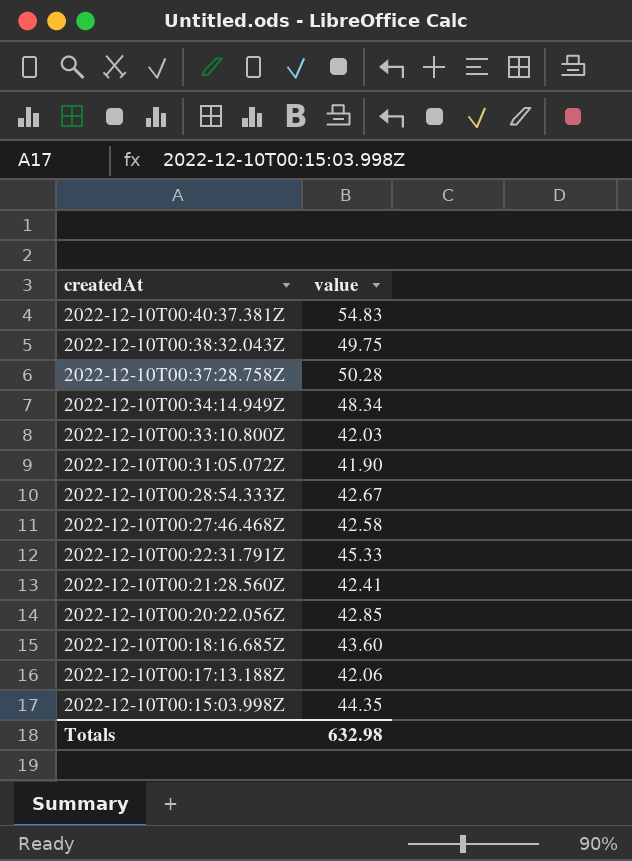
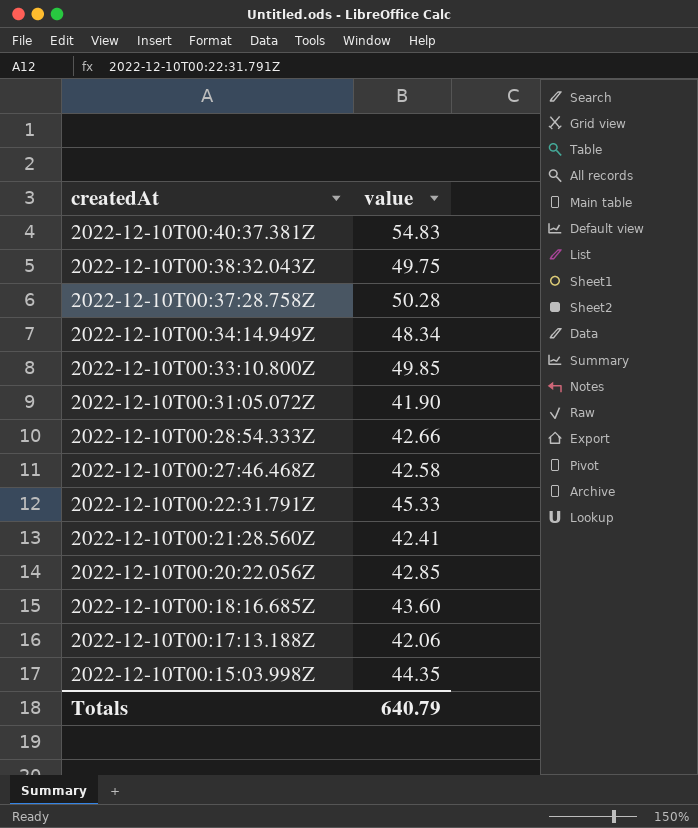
2022-12-10T00:33:10.800Z | value: 42.03 -> 49.85
2022-12-10T00:28:54.333Z | value: 42.67 -> 42.66
Totals | value: 632.98 -> 640.79

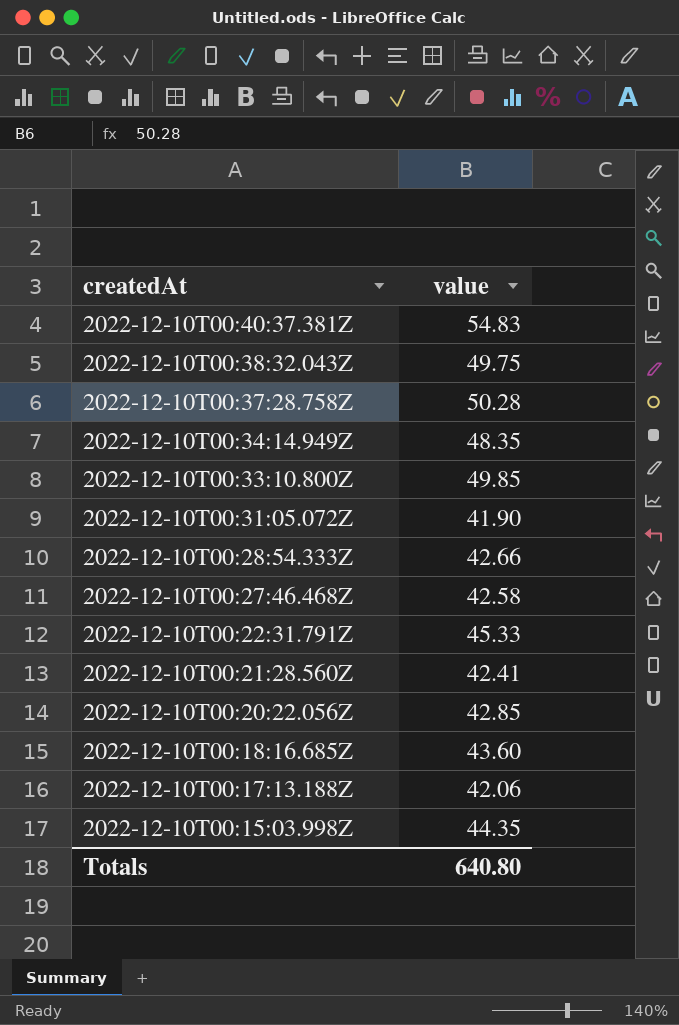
2022-12-10T00:34:14.949Z | value: 48.34 -> 48.35
Totals | value: 640.79 -> 640.80

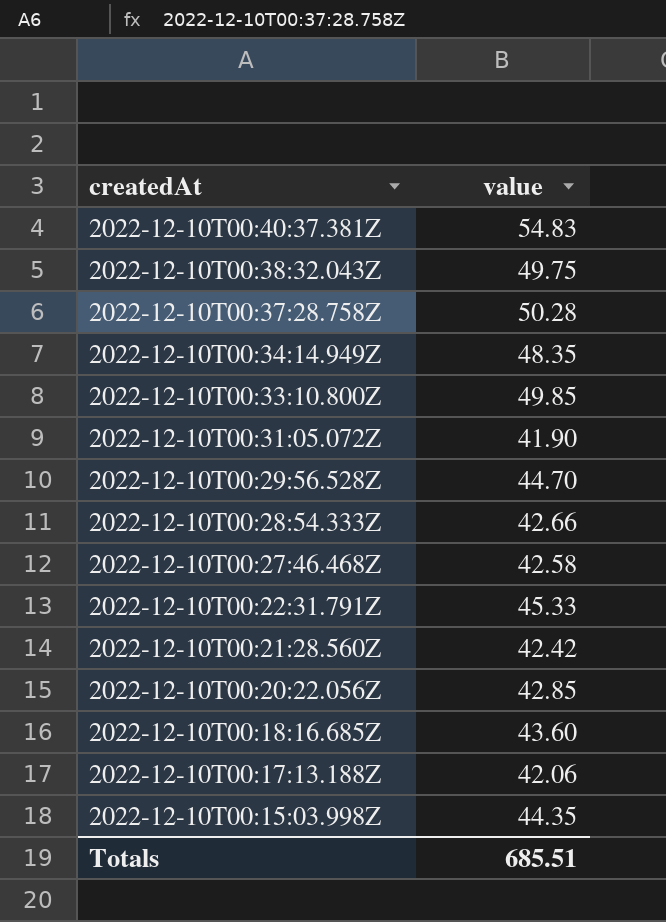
row 2022-12-10T00:29:56.528Z: none -> 44.70
2022-12-10T00:21:28.560Z | value: 42.41 -> 42.42
Totals | value: 640.80 -> 685.51

